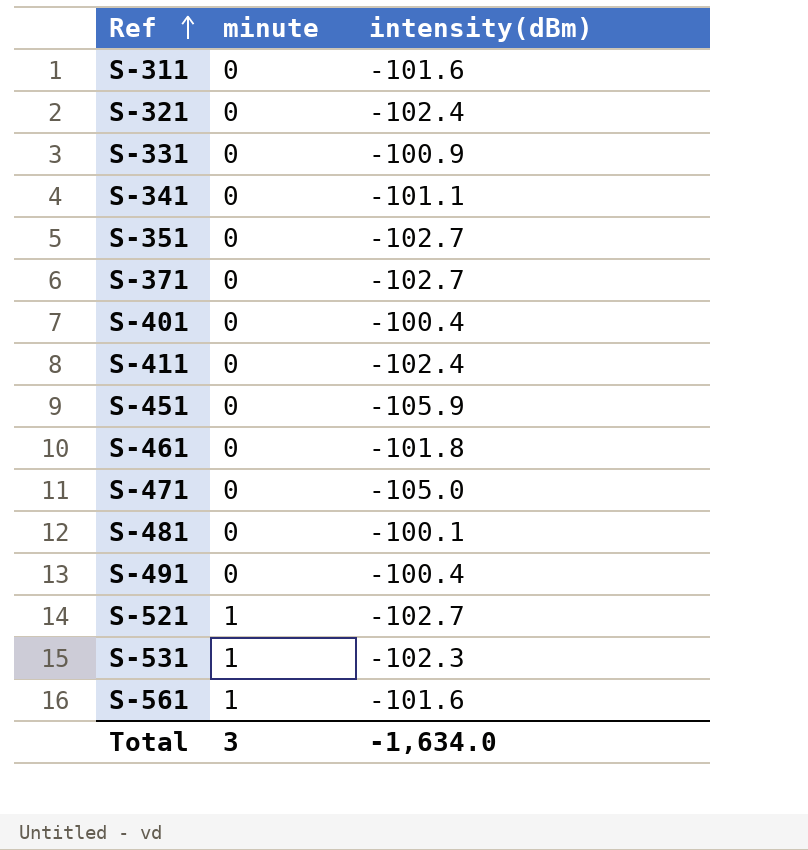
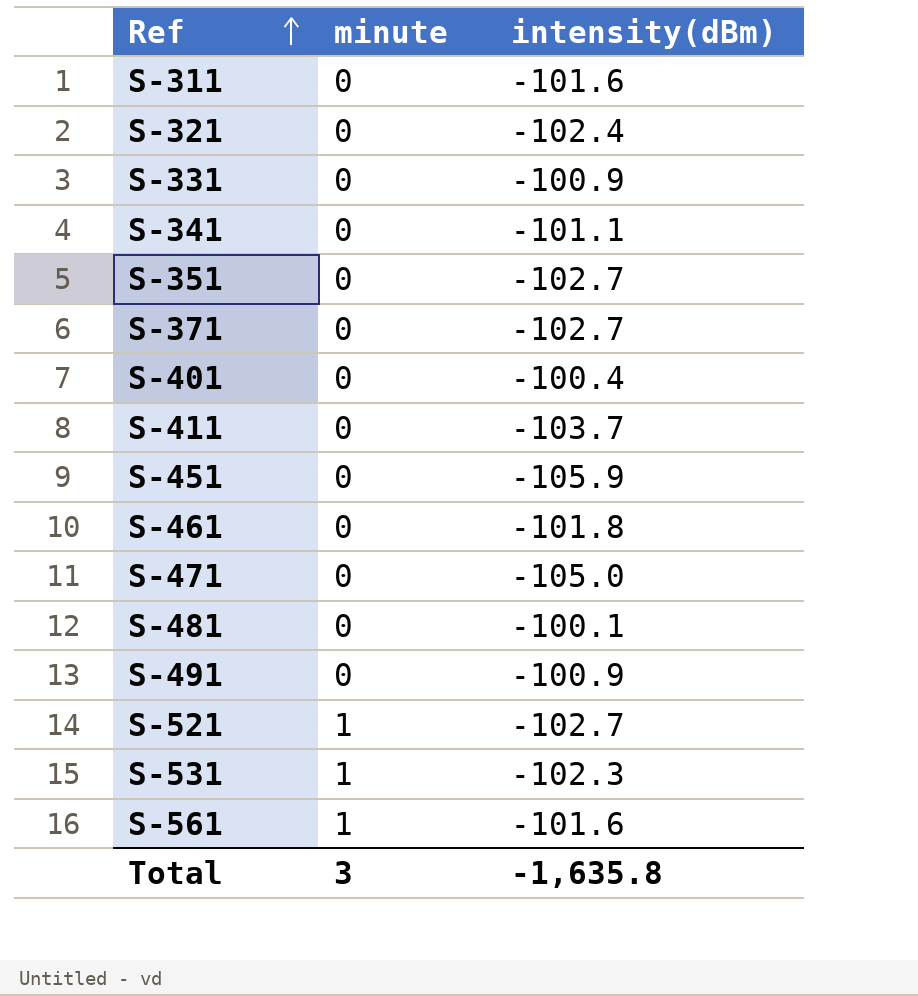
S-411 | intensity(dBm): -102.4 -> -103.7
S-491 | intensity(dBm): -100.4 -> -100.9
Total | intensity(dBm): -1,634.0 -> -1,635.8

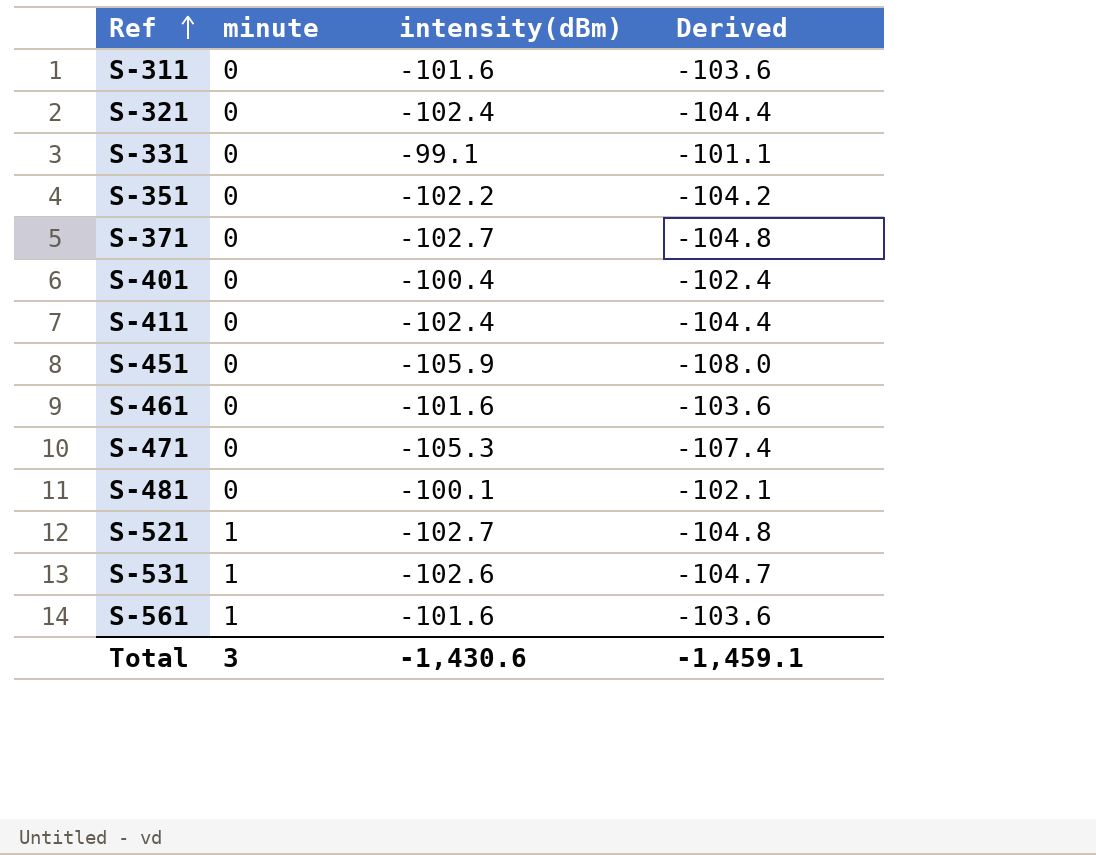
column Derived | formula: none -> [intensity(dBm)] * 1.02
row S-341: 0 | -101.1 -> none
row S-491: 0 | -100.9 -> none
S-331 | intensity(dBm): -100.9 -> -99.1
S-351 | intensity(dBm): -102.7 -> -102.2
S-411 | intensity(dBm): -103.7 -> -102.4
S-461 | intensity(dBm): -101.8 -> -101.6
S-471 | intensity(dBm): -105.0 -> -105.3
S-531 | intensity(dBm): -102.3 -> -102.6
Total | intensity(dBm): -1,635.8 -> -1,430.6

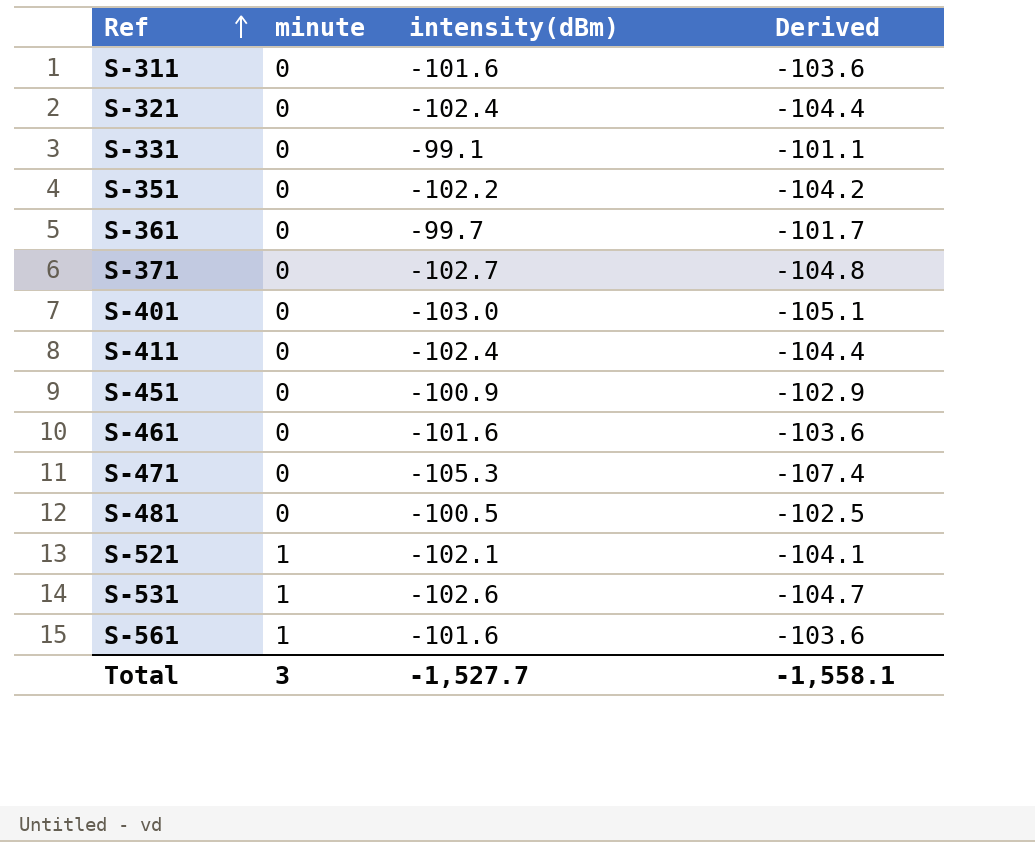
row S-361: none -> 0 | -99.7 | -101.7
S-401 | intensity(dBm): -100.4 -> -103.0
S-401 | Derived: -102.4 -> -105.1
S-451 | intensity(dBm): -105.9 -> -100.9
S-451 | Derived: -108.0 -> -102.9
S-481 | intensity(dBm): -100.1 -> -100.5
S-481 | Derived: -102.1 -> -102.5
S-521 | intensity(dBm): -102.7 -> -102.1
S-521 | Derived: -104.8 -> -104.1
Total | intensity(dBm): -1,430.6 -> -1,527.7
Total | Derived: -1,459.1 -> -1,558.1

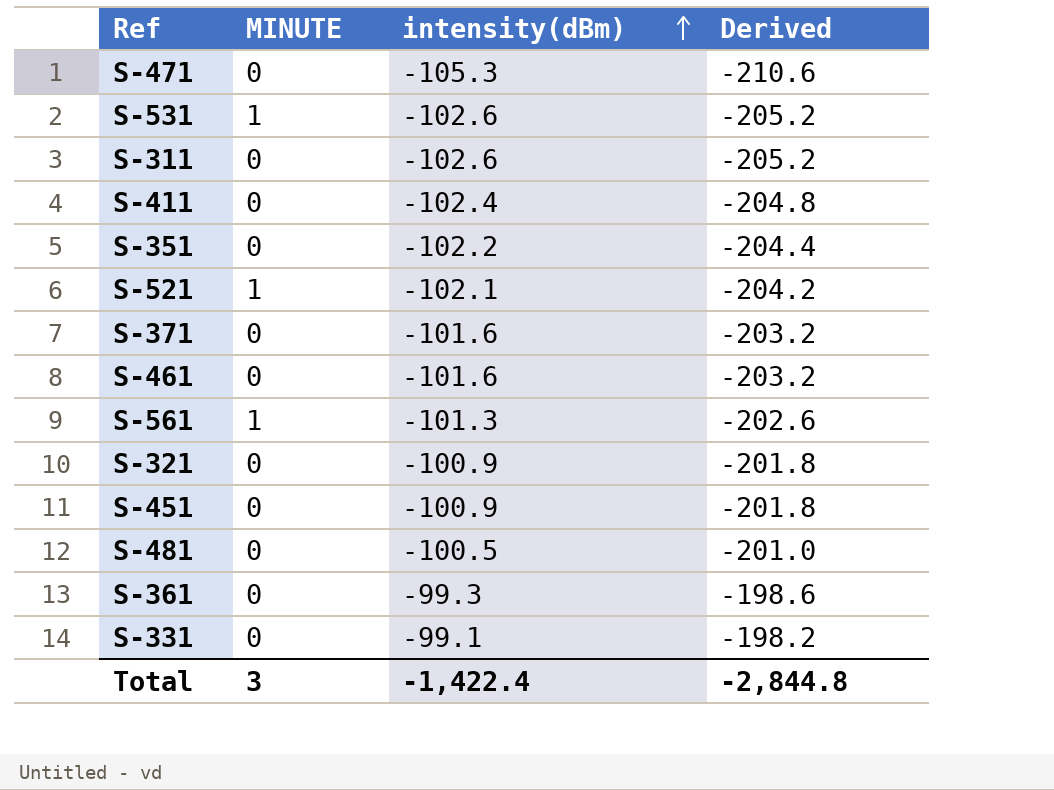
row order: Ref ascending -> intensity(dBm) ascending
column name: minute -> MINUTE
column Derived | formula: [intensity(dBm)] * 1.02 -> [intensity(dBm)] * 2
row S-401: 0 | -103.0 | -105.1 -> none
S-311 | intensity(dBm): -101.6 -> -102.6
S-371 | intensity(dBm): -102.7 -> -101.6
S-561 | intensity(dBm): -101.6 -> -101.3
S-321 | intensity(dBm): -102.4 -> -100.9
S-361 | intensity(dBm): -99.7 -> -99.3
Total | intensity(dBm): -1,527.7 -> -1,422.4
Total | Derived: -1,558.1 -> -2,844.8

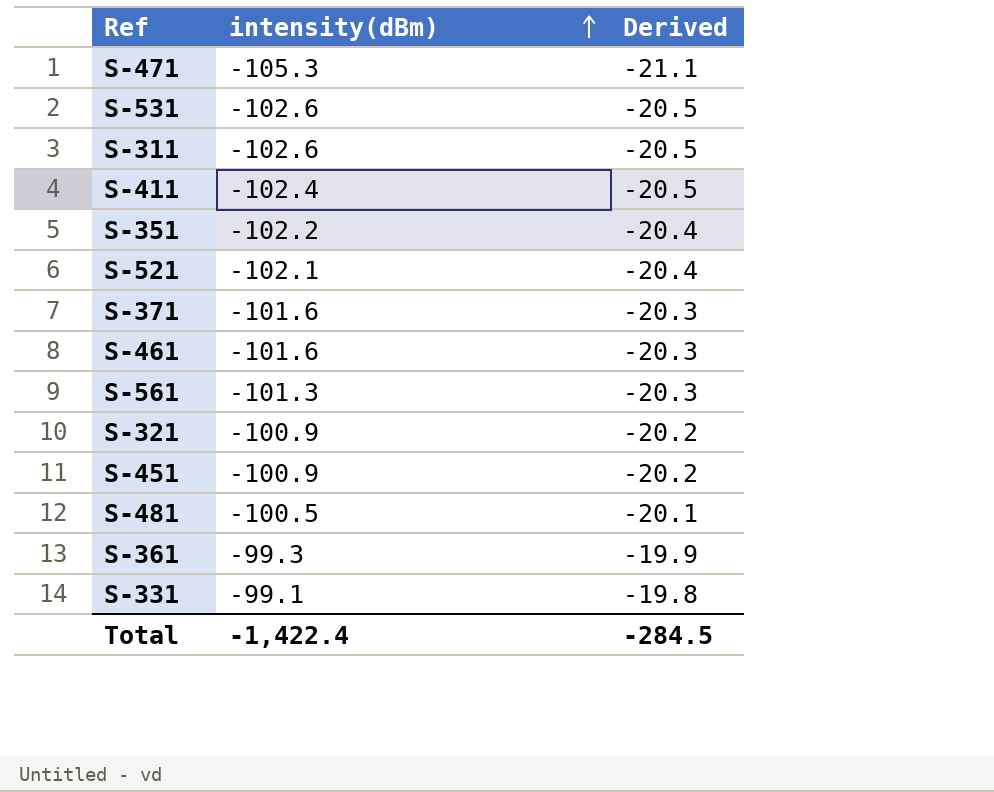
column MINUTE | position: 2 -> none
column Derived | formula: [intensity(dBm)] * 2 -> [intensity(dBm)] * 0.2
Total | Derived: -2,844.8 -> -284.5

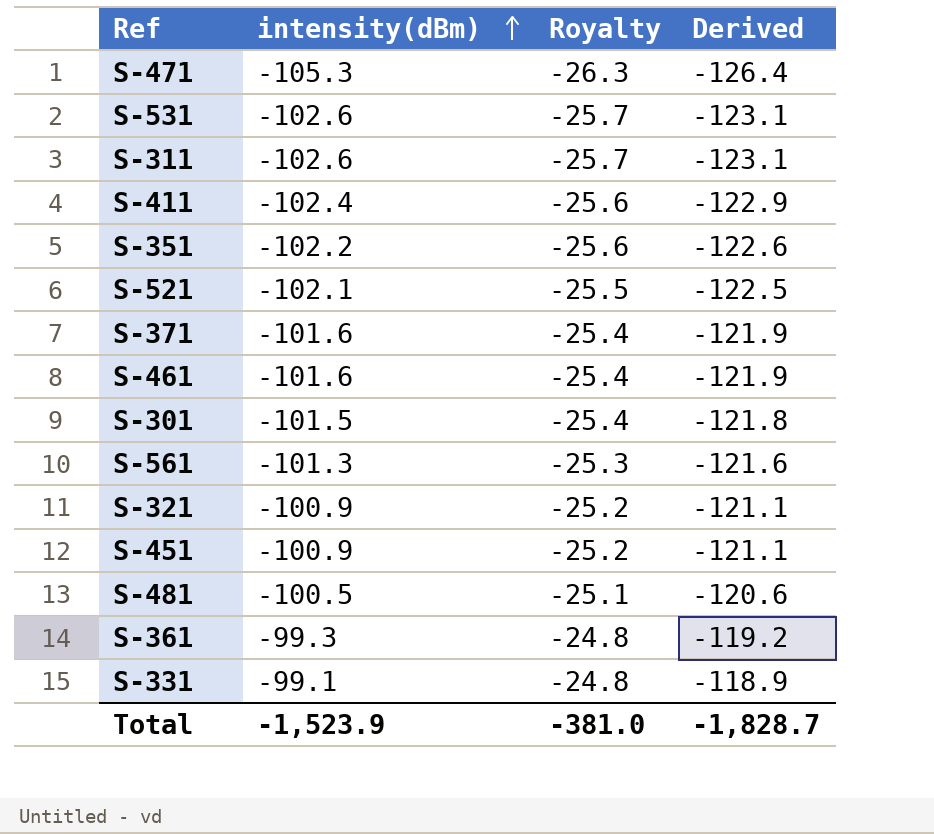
column Royalty | formula: none -> [intensity(dBm)] * 0.25
column Derived | formula: [intensity(dBm)] * 0.2 -> [intensity(dBm)] * 1.2
row S-301: none -> -101.5 | -25.4 | -121.8
Total | intensity(dBm): -1,422.4 -> -1,523.9
Total | Derived: -284.5 -> -1,828.7

